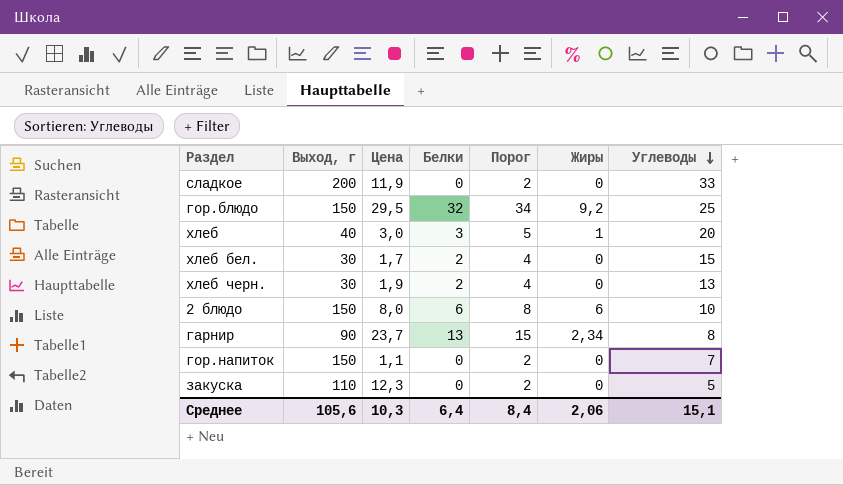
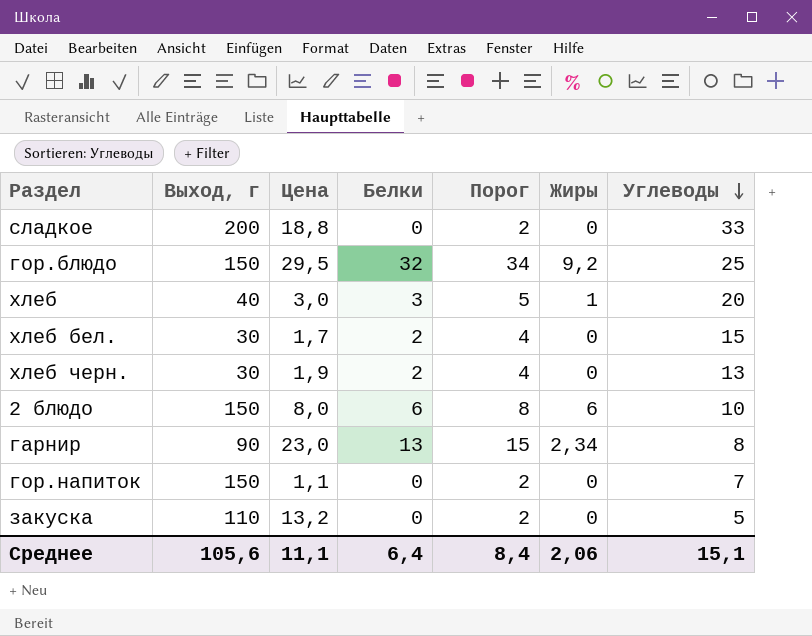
сладкое | Цена: 11,9 -> 18,8
гарнир | Цена: 23,7 -> 23,0
закуска | Цена: 12,3 -> 13,2
Среднее | Цена: 10,3 -> 11,1

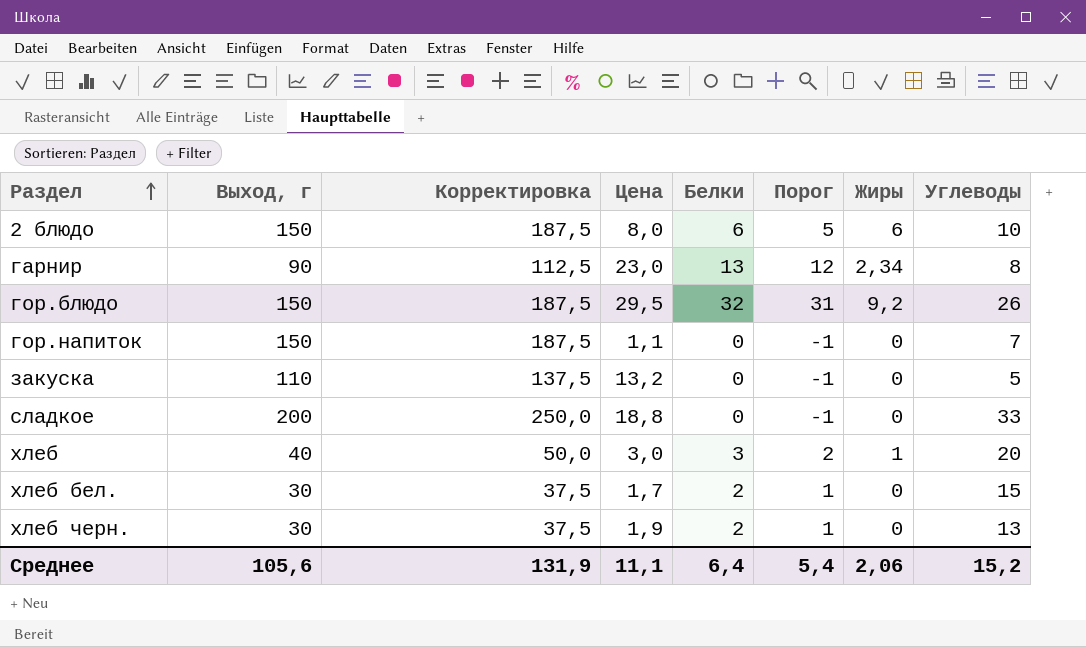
row order: Углеводы descending -> Раздел ascending
column Корректировка | formula: none -> [Выход, г] * 1,25
column Порог | formula: [Белки] + 2 -> [Белки] - 1
гор.блюдо | Углеводы: 25 -> 26
Среднее | Порог: 8,4 -> 5,4
Среднее | Углеводы: 15,1 -> 15,2

